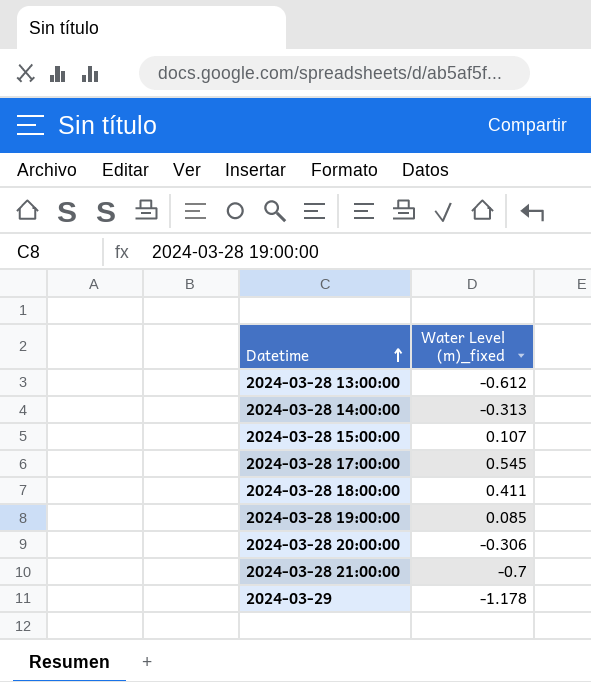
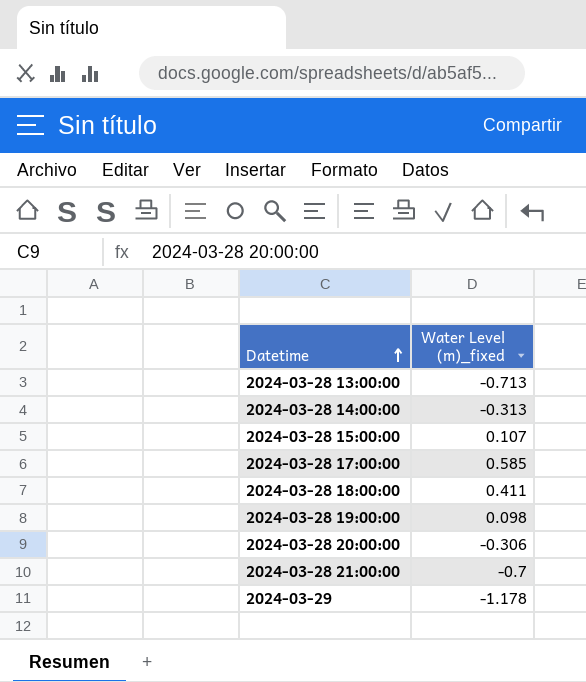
2024-03-28 13:00:00 | Water Level (m)_fixed: -0.612 -> -0.713
2024-03-28 17:00:00 | Water Level (m)_fixed: 0.545 -> 0.585
2024-03-28 19:00:00 | Water Level (m)_fixed: 0.085 -> 0.098

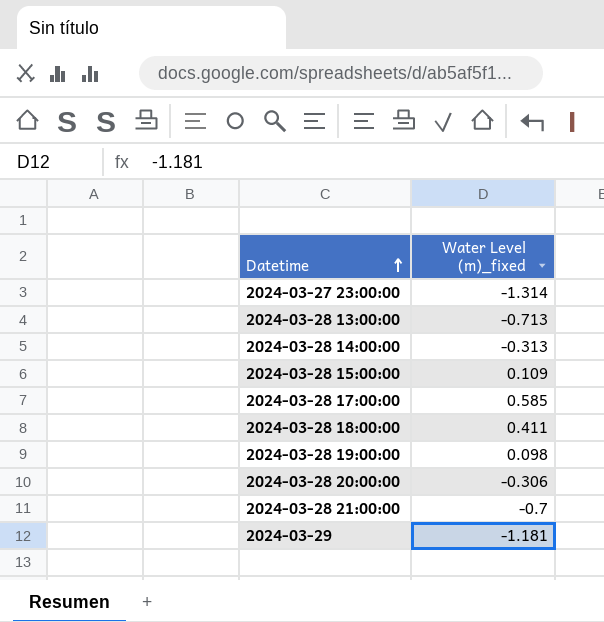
row 2024-03-27 23:00:00: none -> -1.314
2024-03-28 15:00:00 | Water Level (m)_fixed: 0.107 -> 0.109
2024-03-29 | Water Level (m)_fixed: -1.178 -> -1.181

